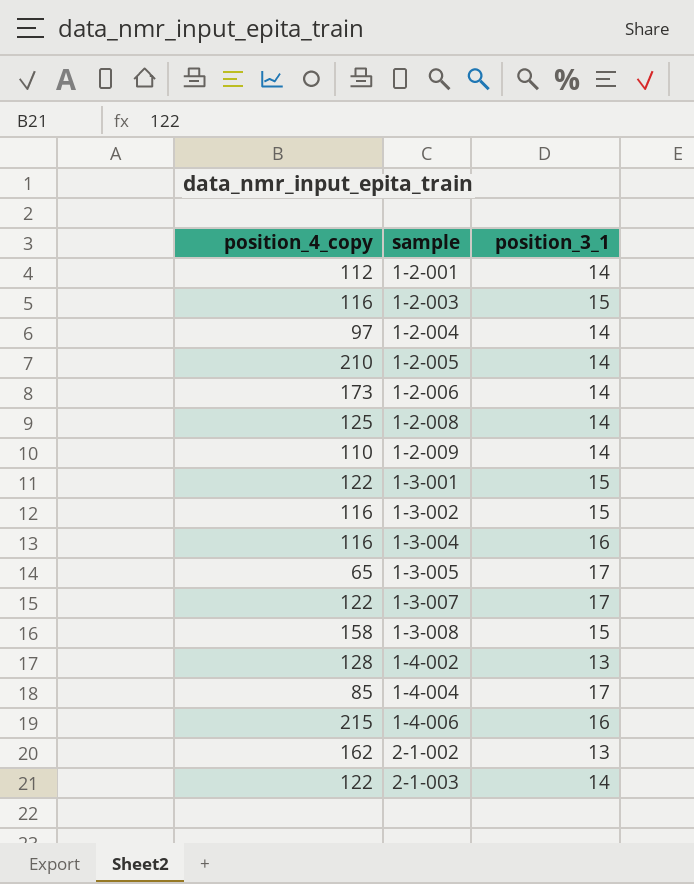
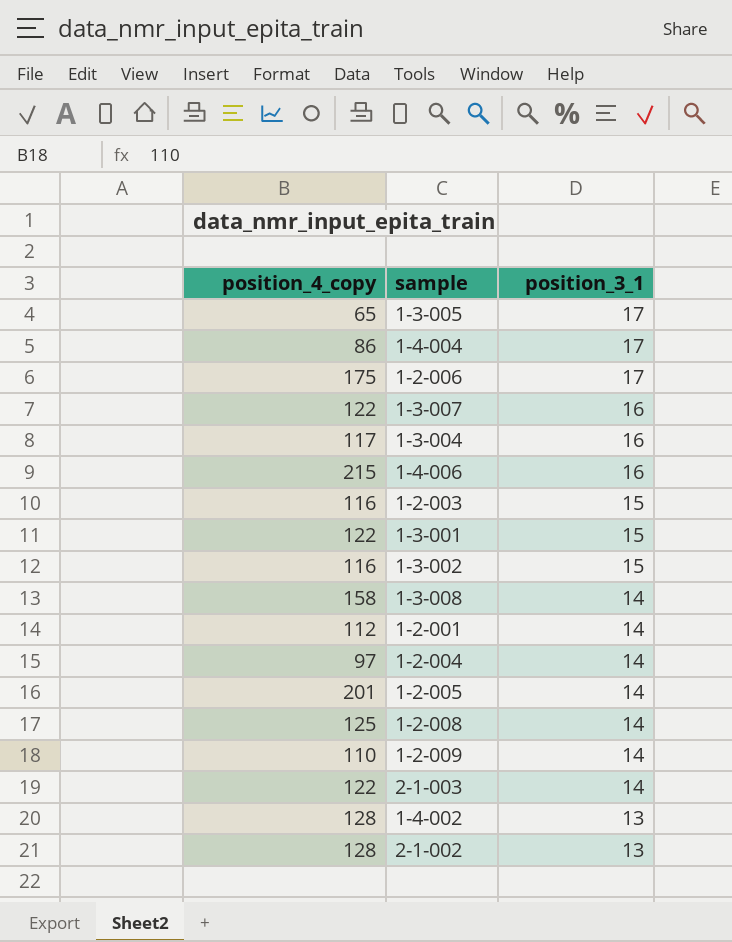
row order: sample ascending -> position_3_1 descending
1-4-004 | position_4_copy: 85 -> 86
1-2-006 | position_4_copy: 173 -> 175
1-2-006 | position_3_1: 14 -> 17
1-3-007 | position_3_1: 17 -> 16
1-3-004 | position_4_copy: 116 -> 117
1-3-008 | position_3_1: 15 -> 14
1-2-005 | position_4_copy: 210 -> 201
2-1-002 | position_4_copy: 162 -> 128

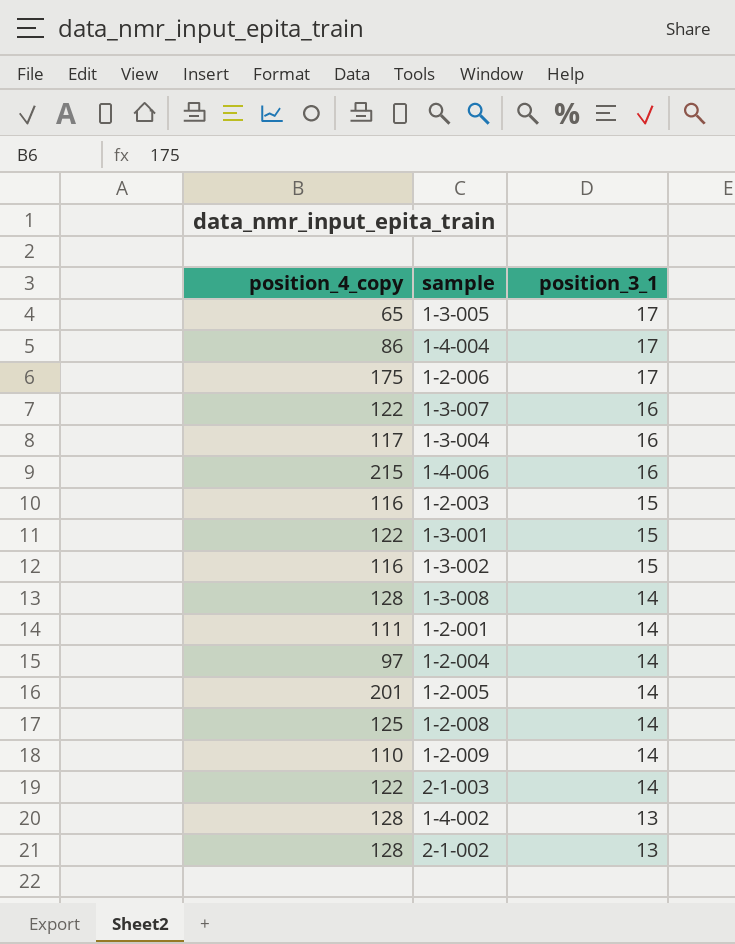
1-3-008 | position_4_copy: 158 -> 128
1-2-001 | position_4_copy: 112 -> 111

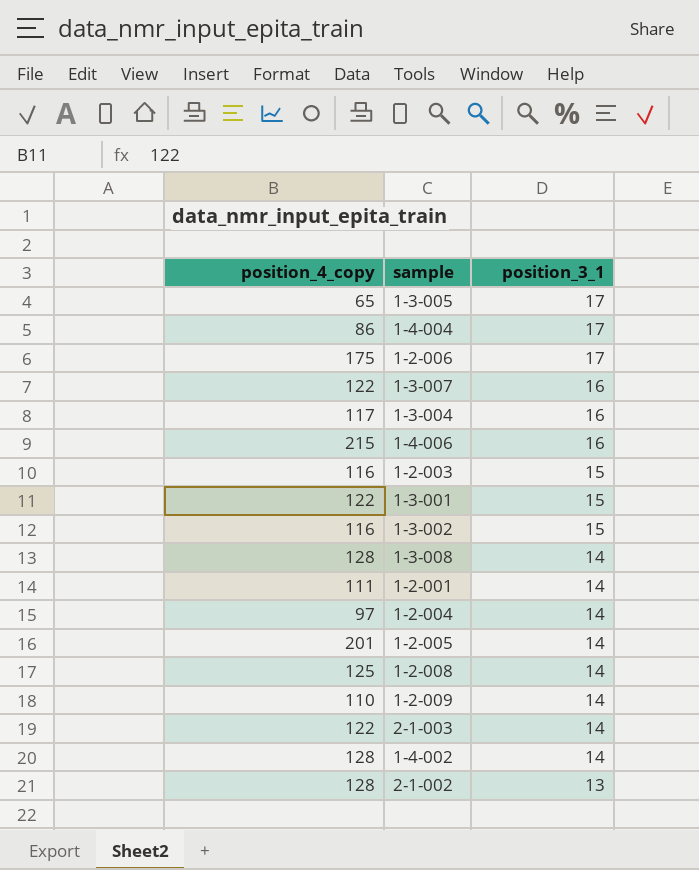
1-4-002 | position_3_1: 13 -> 14

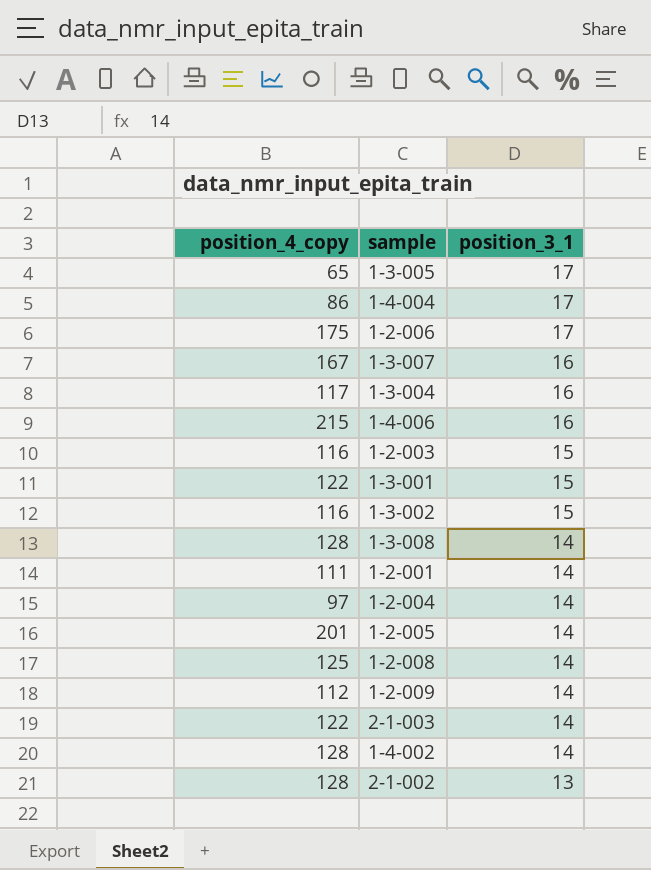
1-3-007 | position_4_copy: 122 -> 167
1-2-009 | position_4_copy: 110 -> 112

